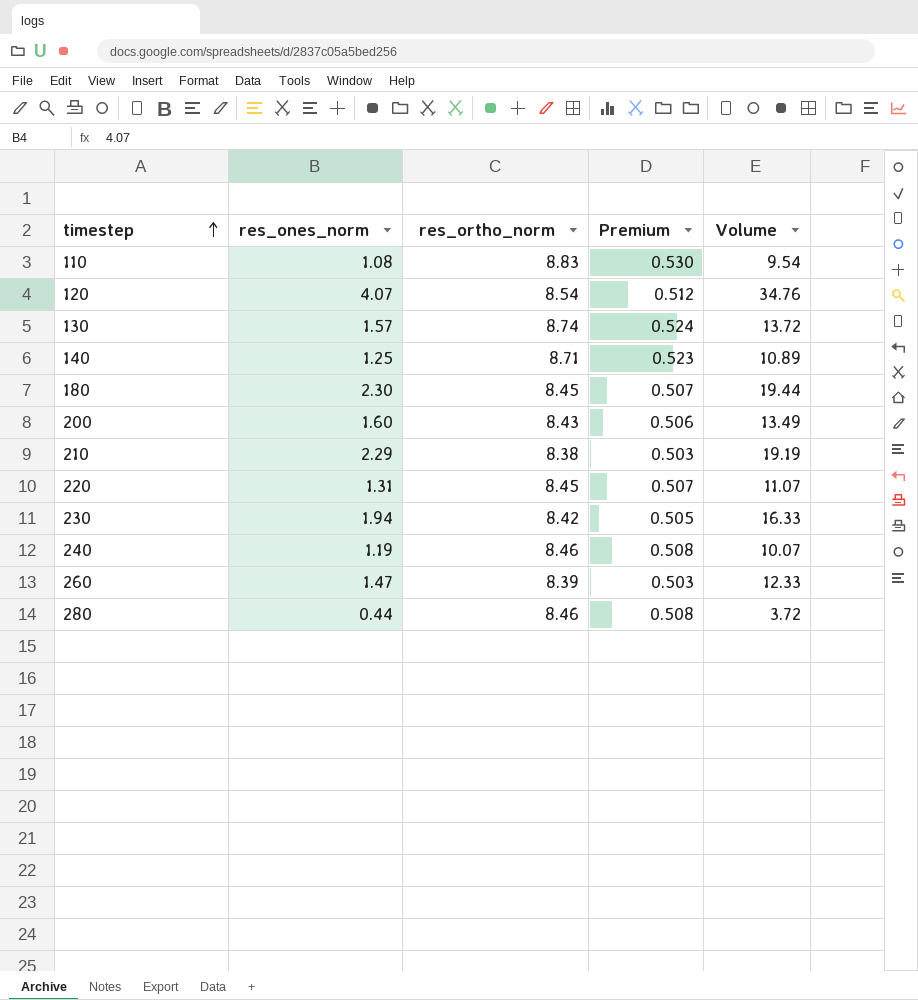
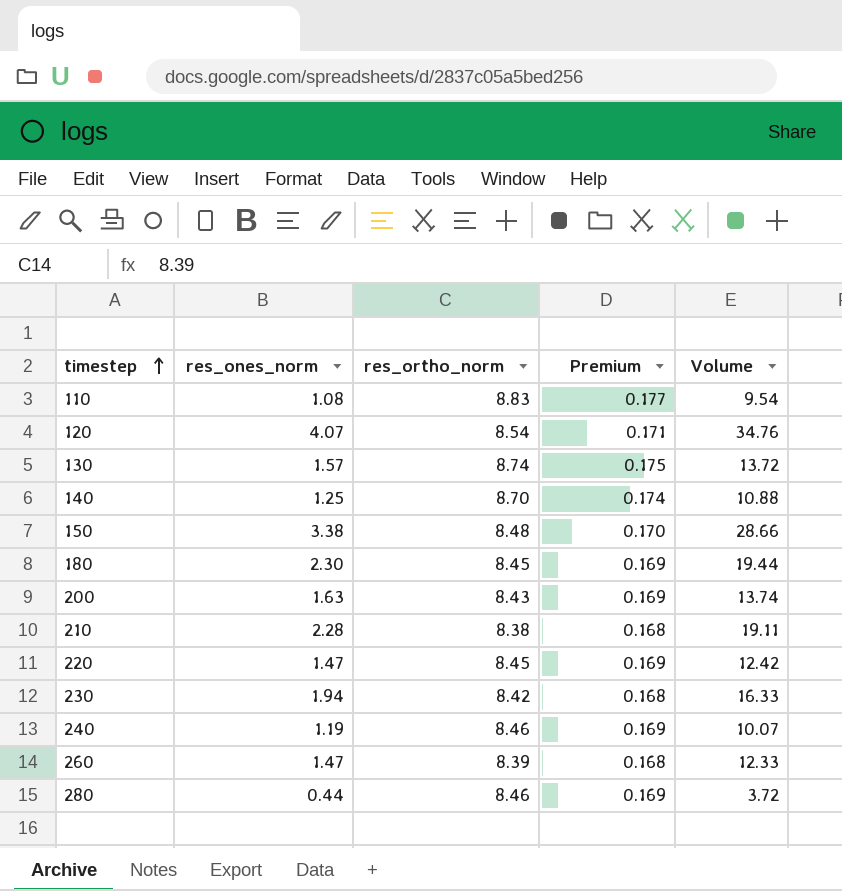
column Premium | formula: [res_ortho_norm] * 0.06 -> [res_ortho_norm] * 0.02
140 | res_ortho_norm: 8.71 -> 8.70
140 | Volume: 10.89 -> 10.88
row 150: none -> 3.38 | 8.48 | 0.170 | 28.66
200 | res_ones_norm: 1.60 -> 1.63
200 | Volume: 13.49 -> 13.74
210 | res_ones_norm: 2.29 -> 2.28
210 | Volume: 19.19 -> 19.11
220 | res_ones_norm: 1.31 -> 1.47
220 | Volume: 11.07 -> 12.42

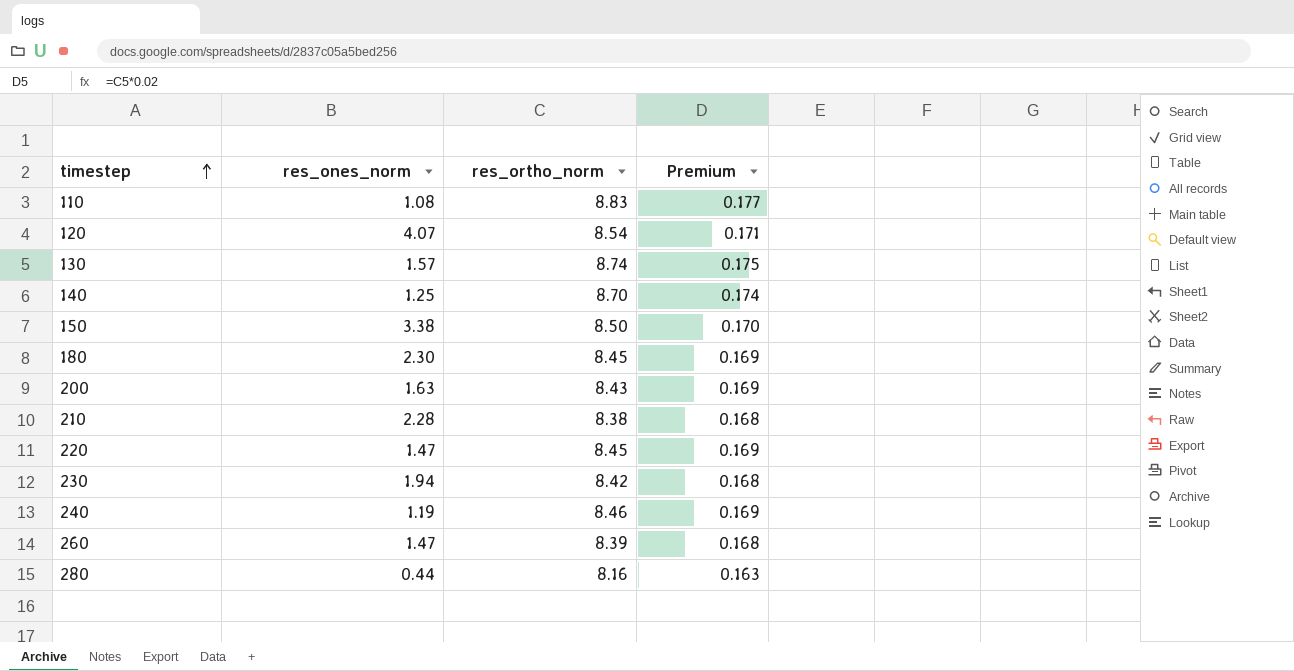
column Volume | formula: [res_ones_norm] * [res_ortho_norm] -> none
150 | res_ortho_norm: 8.48 -> 8.50
280 | res_ortho_norm: 8.46 -> 8.16
280 | Premium: 0.169 -> 0.163

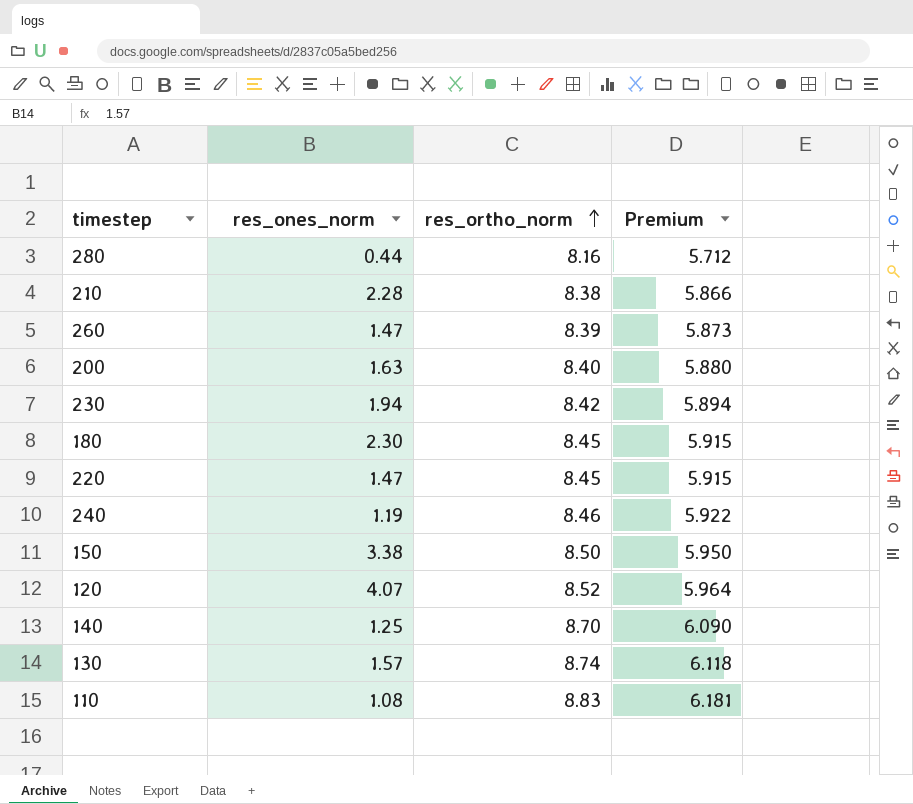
row order: timestep ascending -> res_ortho_norm ascending
column Premium | formula: [res_ortho_norm] * 0.02 -> [res_ortho_norm] * 0.7
200 | res_ortho_norm: 8.43 -> 8.40
120 | res_ortho_norm: 8.54 -> 8.52

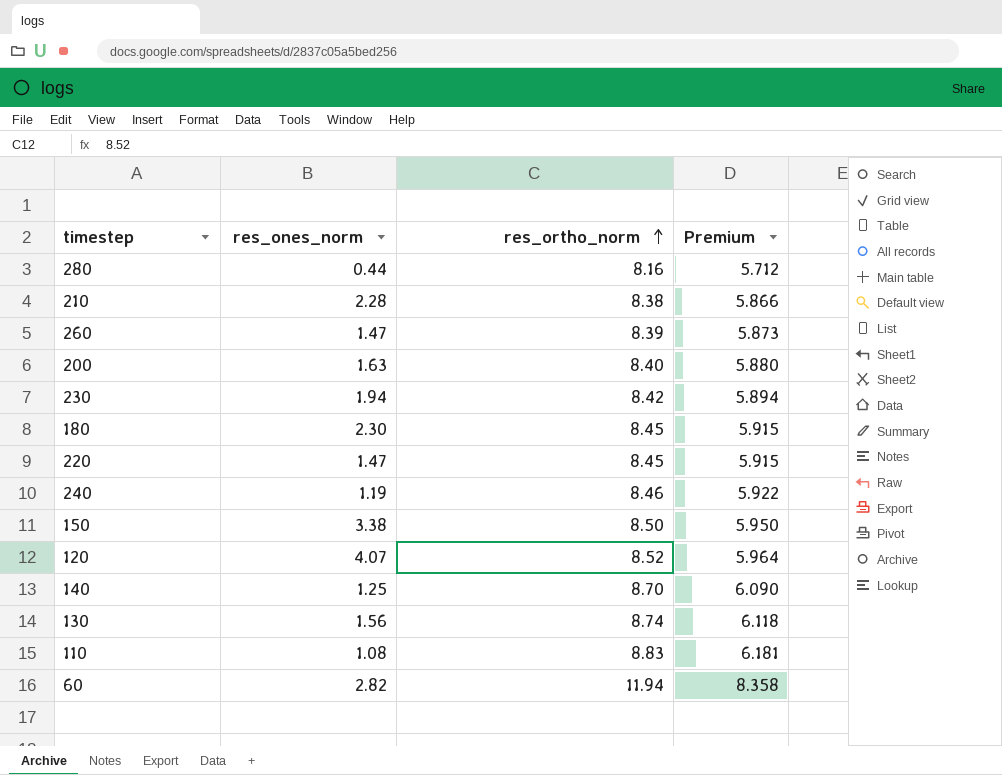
130 | res_ones_norm: 1.57 -> 1.56
row 60: none -> 2.82 | 11.94 | 8.358

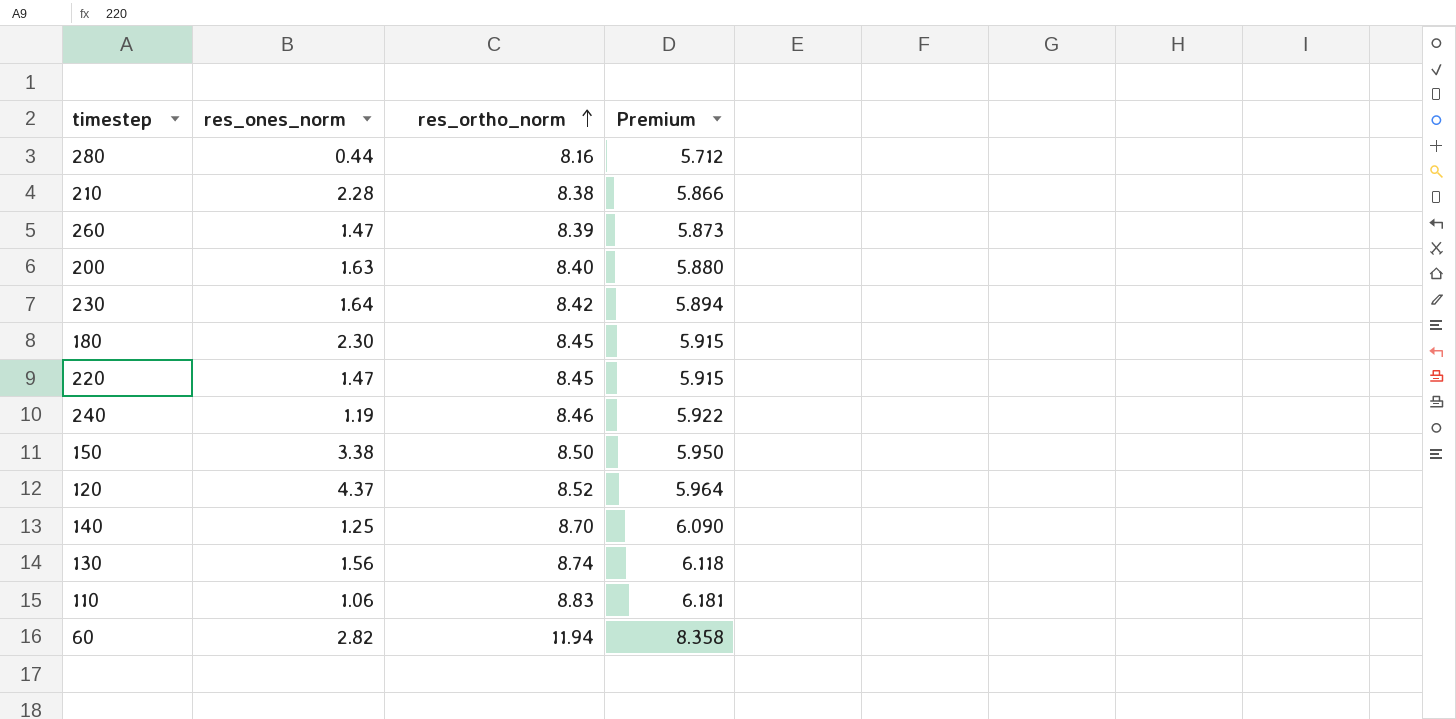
230 | res_ones_norm: 1.94 -> 1.64
120 | res_ones_norm: 4.07 -> 4.37
110 | res_ones_norm: 1.08 -> 1.06

